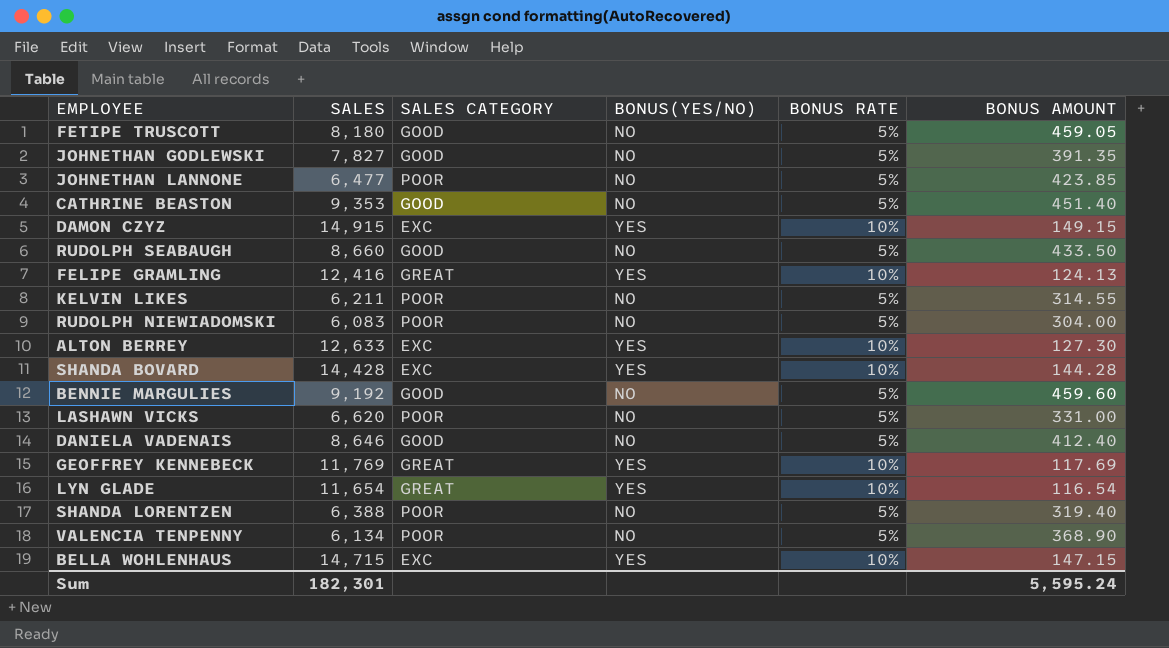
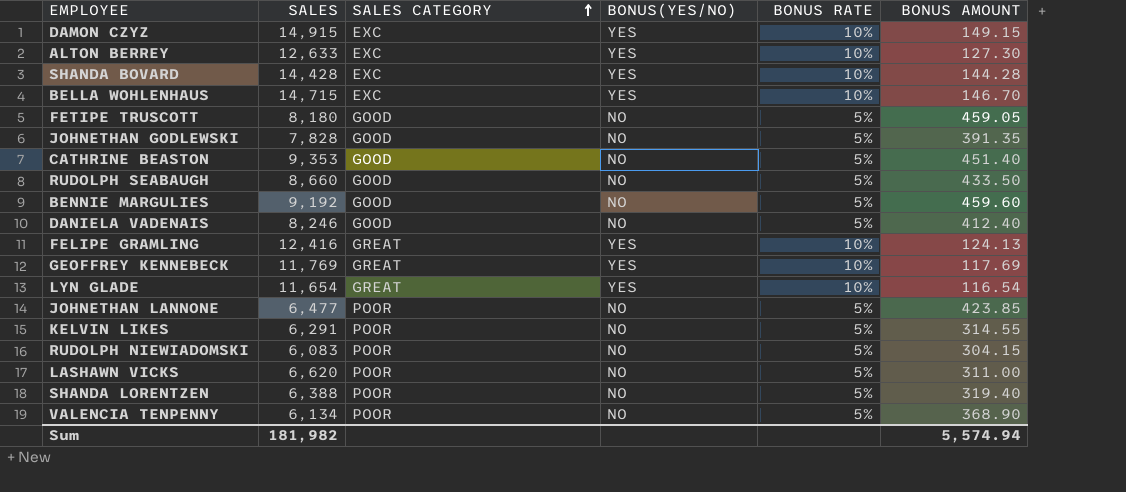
row order: none -> SALES CATEGORY ascending
BELLA WOHLENHAUS | BONUS AMOUNT: 147.15 -> 146.70
JOHNETHAN GODLEWSKI | SALES: 7,827 -> 7,828
DANIELA VADENAIS | SALES: 8,646 -> 8,246
KELVIN LIKES | SALES: 6,211 -> 6,291
RUDOLPH NIEWIADOMSKI | BONUS AMOUNT: 304.00 -> 304.15
LASHAWN VICKS | BONUS AMOUNT: 331.00 -> 311.00
Sum | SALES: 182,301 -> 181,982
Sum | BONUS AMOUNT: 5,595.24 -> 5,574.94

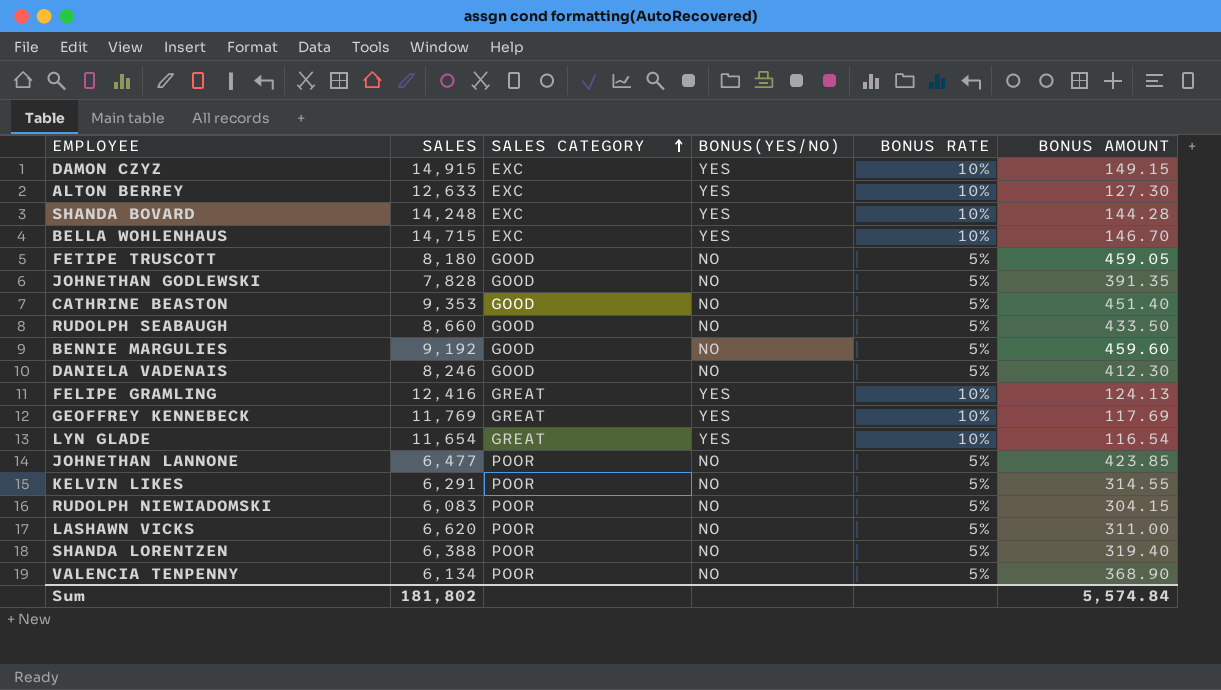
SHANDA BOVARD | SALES: 14,428 -> 14,248
DANIELA VADENAIS | BONUS AMOUNT: 412.40 -> 412.30
Sum | SALES: 181,982 -> 181,802
Sum | BONUS AMOUNT: 5,574.94 -> 5,574.84

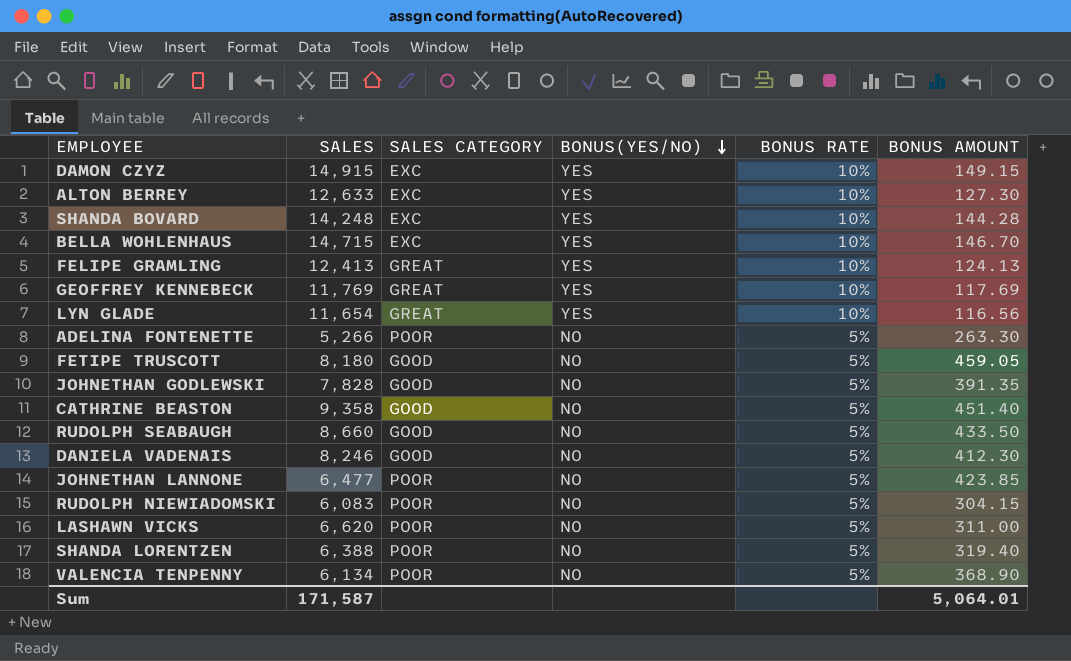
row order: SALES CATEGORY ascending -> BONUS(YES/NO) descending
row BENNIE MARGULIES: 9,192 | GOOD | NO | 5% | 459.60 -> none
row KELVIN LIKES: 6,291 | POOR | NO | 5% | 314.55 -> none
FELIPE GRAMLING | SALES: 12,416 -> 12,413
LYN GLADE | BONUS AMOUNT: 116.54 -> 116.56
row ADELINA FONTENETTE: none -> 5,266 | POOR | NO | 5% | 263.30
CATHRINE BEASTON | SALES: 9,353 -> 9,358
Sum | SALES: 181,802 -> 171,587
Sum | BONUS AMOUNT: 5,574.84 -> 5,064.01

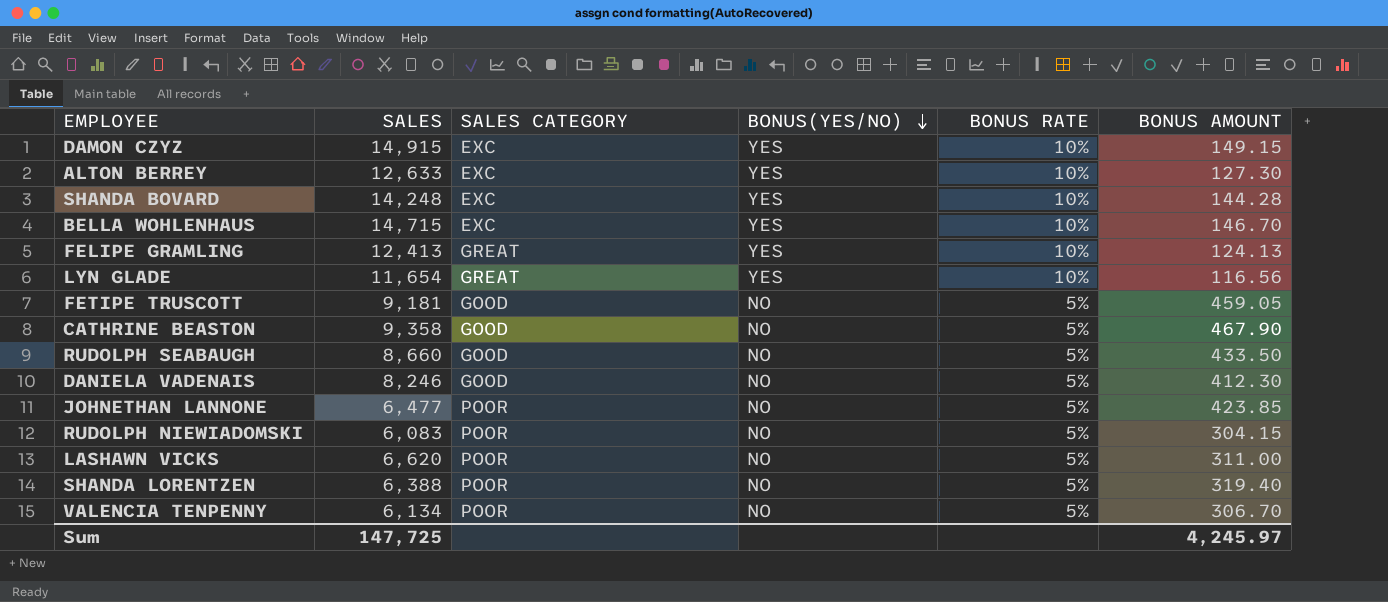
row GEOFFREY KENNEBECK: 11,769 | GREAT | YES | 10% | 117.69 -> none
row ADELINA FONTENETTE: 5,266 | POOR | NO | 5% | 263.30 -> none
row JOHNETHAN GODLEWSKI: 7,828 | GOOD | NO | 5% | 391.35 -> none
FETIPE TRUSCOTT | SALES: 8,180 -> 9,181
CATHRINE BEASTON | BONUS AMOUNT: 451.40 -> 467.90
VALENCIA TENPENNY | BONUS AMOUNT: 368.90 -> 306.70
Sum | SALES: 171,587 -> 147,725
Sum | BONUS AMOUNT: 5,064.01 -> 4,245.97

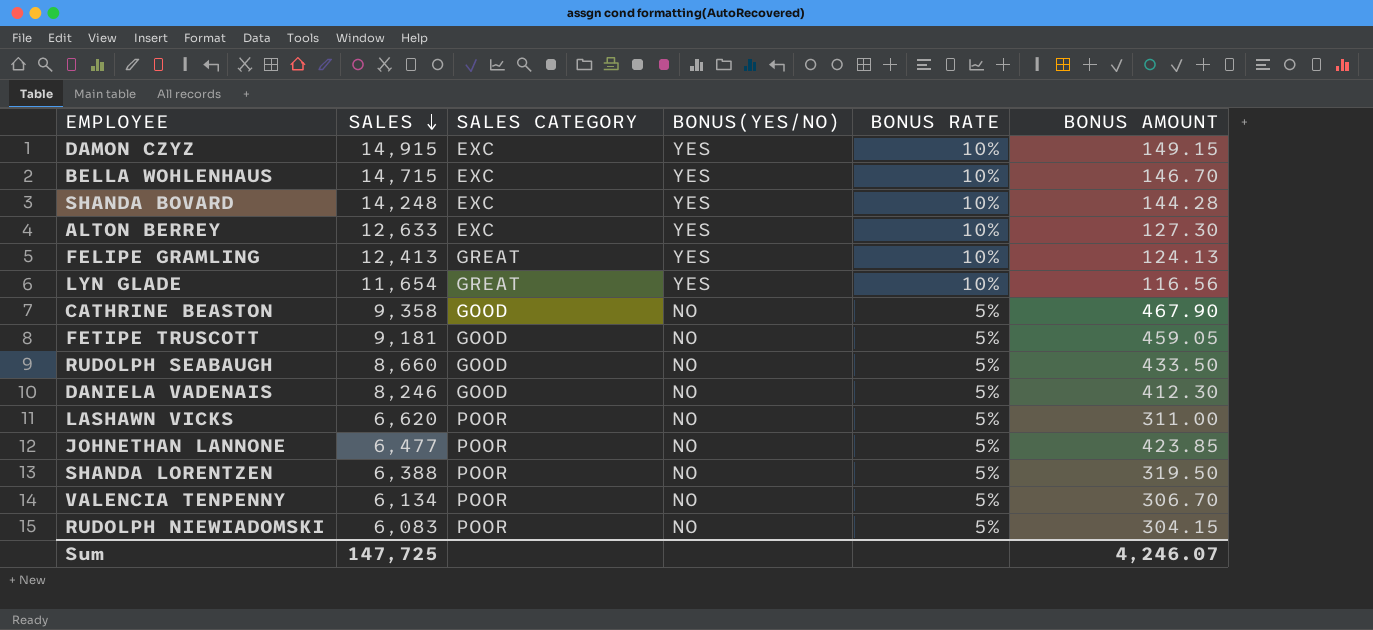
row order: BONUS(YES/NO) descending -> SALES descending
SHANDA LORENTZEN | BONUS AMOUNT: 319.40 -> 319.50
Sum | BONUS AMOUNT: 4,245.97 -> 4,246.07

